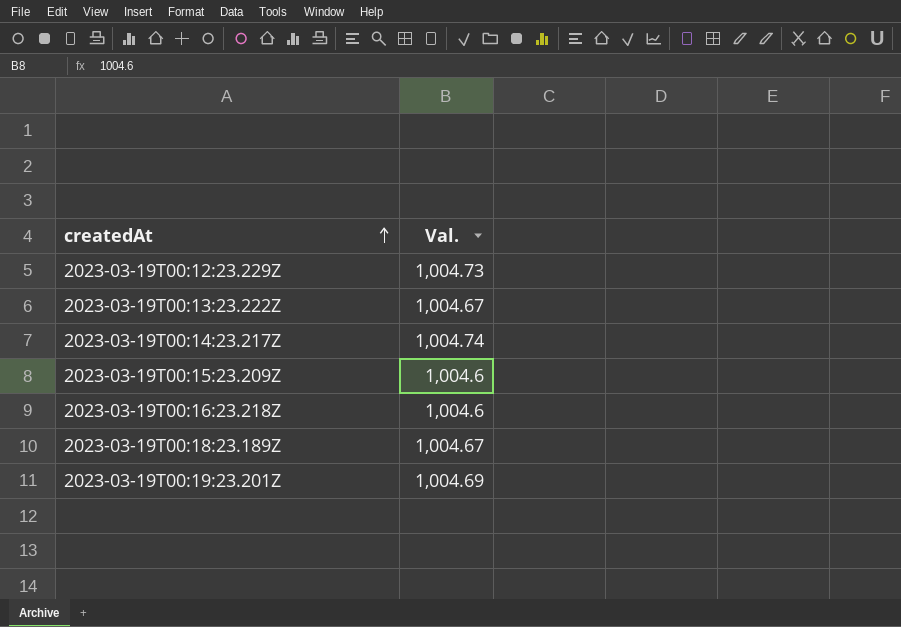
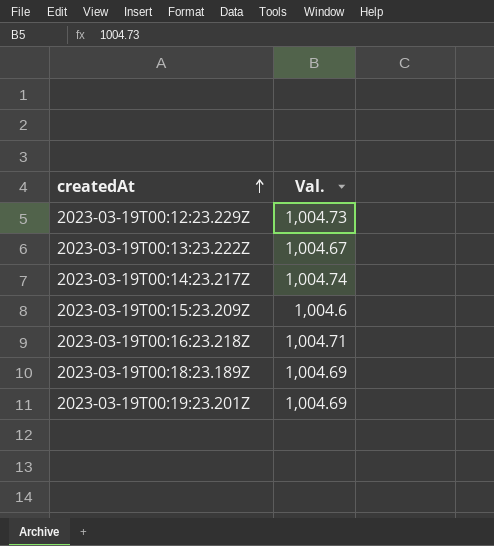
2023-03-19T00:16:23.218Z | Val.: 1,004.6 -> 1,004.71
2023-03-19T00:18:23.189Z | Val.: 1,004.67 -> 1,004.69

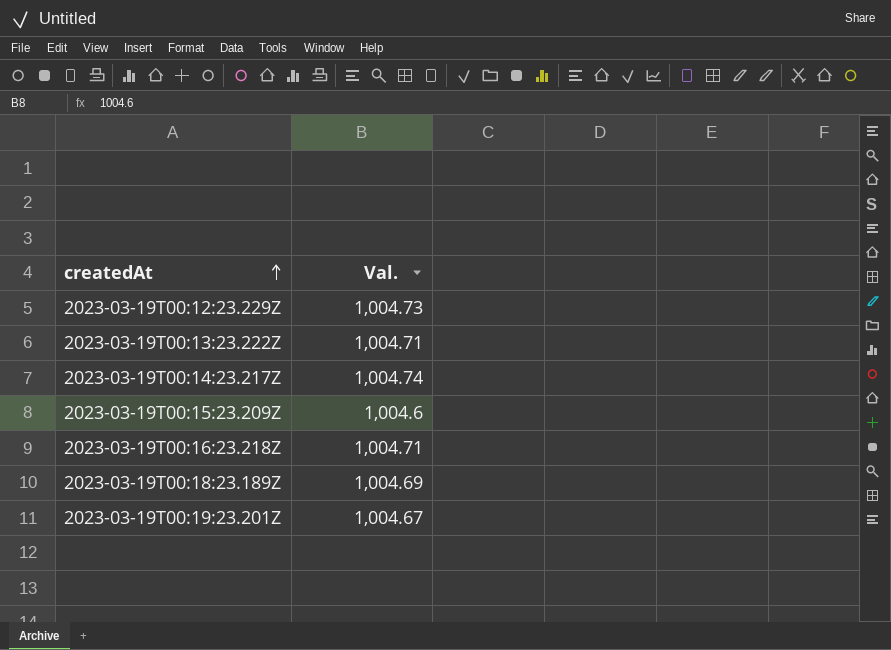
2023-03-19T00:13:23.222Z | Val.: 1,004.67 -> 1,004.71
2023-03-19T00:19:23.201Z | Val.: 1,004.69 -> 1,004.67

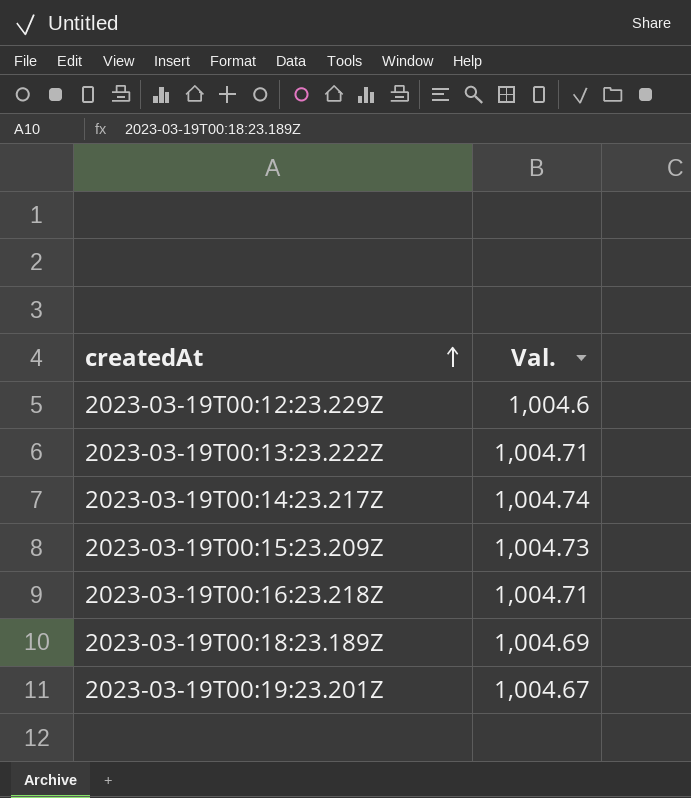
2023-03-19T00:12:23.229Z | Val.: 1,004.73 -> 1,004.6
2023-03-19T00:15:23.209Z | Val.: 1,004.6 -> 1,004.73

